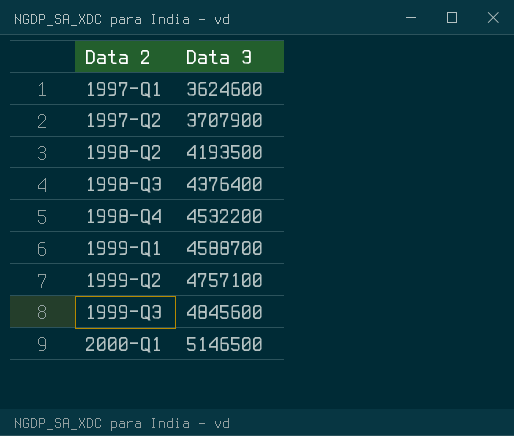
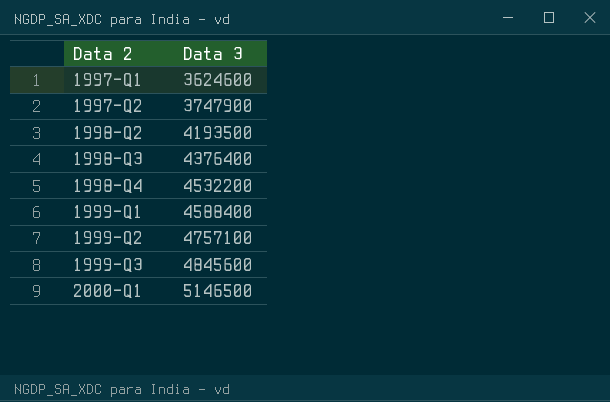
1997-Q2 | Data 3: 3707900 -> 3747900
1999-Q1 | Data 3: 4588700 -> 4588400

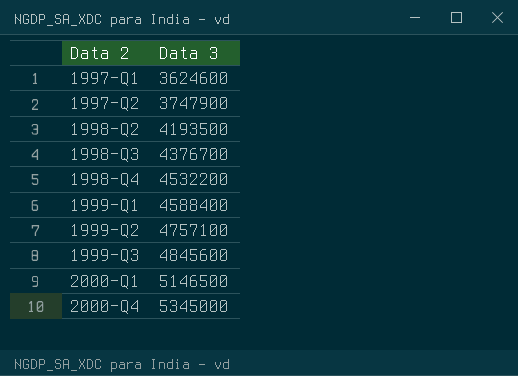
1998-Q3 | Data 3: 4376400 -> 4376700
row 2000-Q4: none -> 5345000

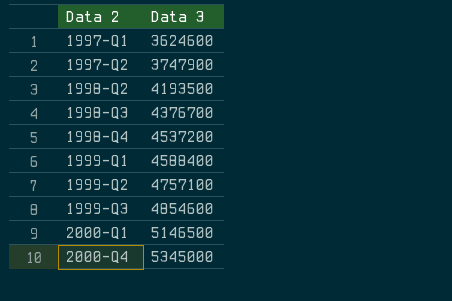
1998-Q4 | Data 3: 4532200 -> 4537200
1999-Q3 | Data 3: 4845600 -> 4854600

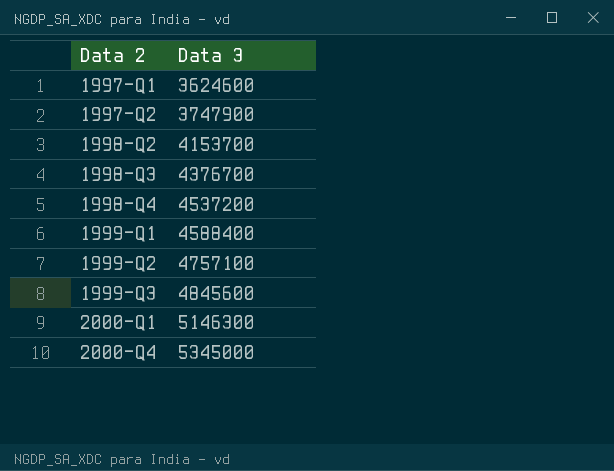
1998-Q2 | Data 3: 4193500 -> 4153700
1999-Q3 | Data 3: 4854600 -> 4845600
2000-Q1 | Data 3: 5146500 -> 5146300

